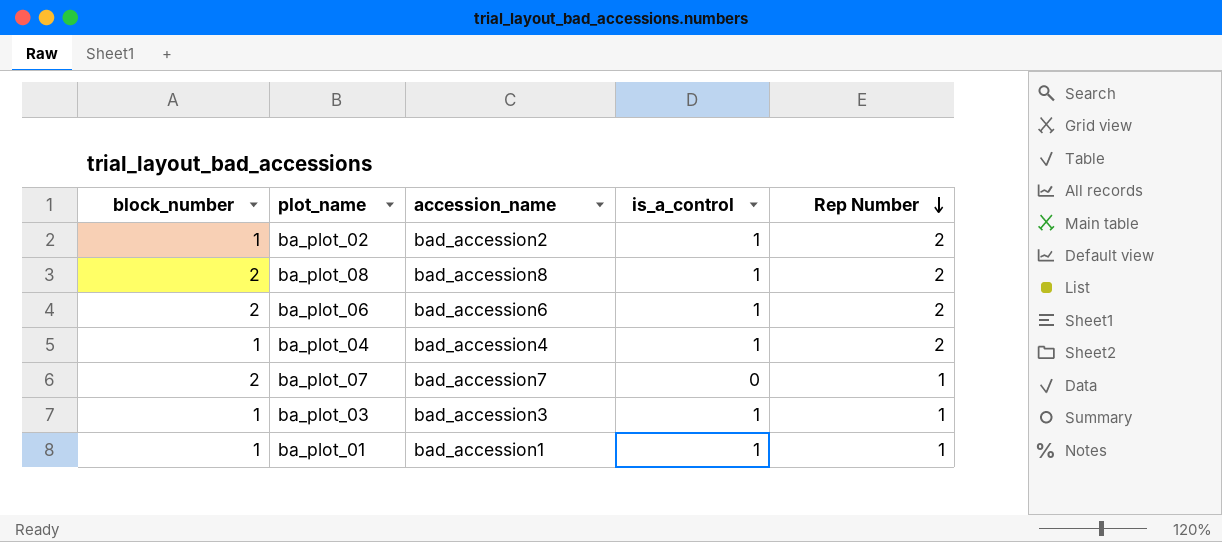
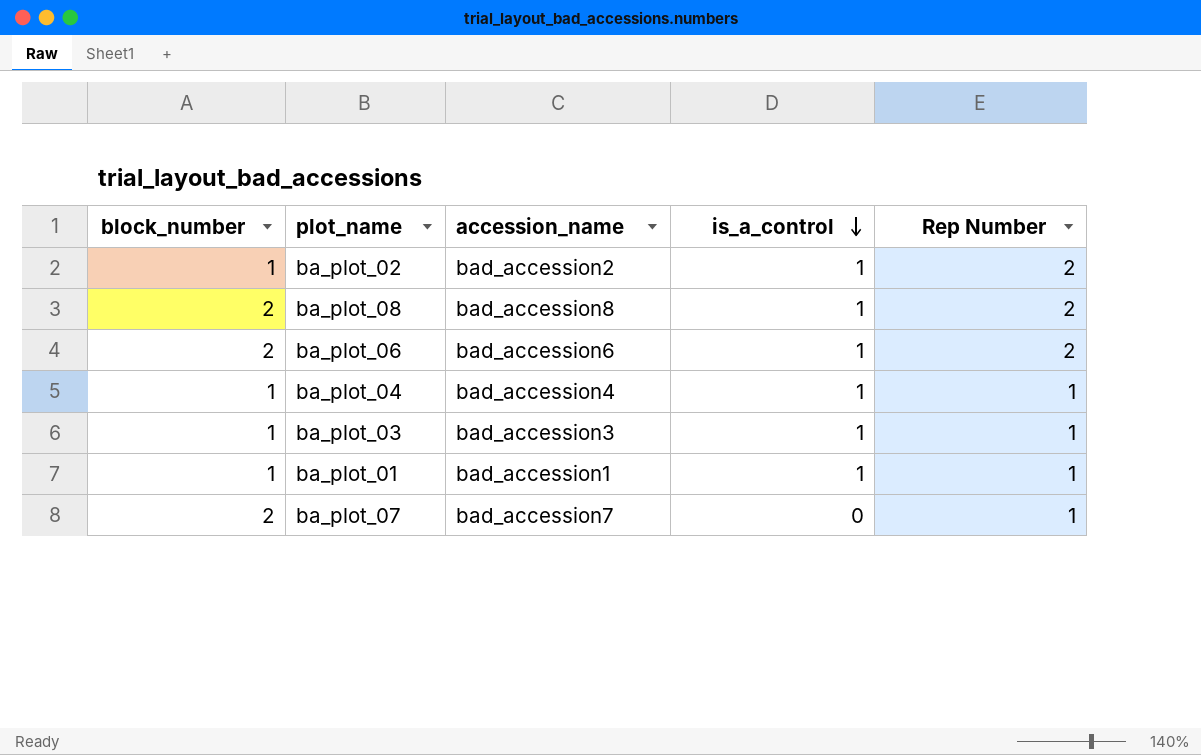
row order: Rep Number descending -> is_a_control descending
ba_plot_04 | Rep Number: 2 -> 1

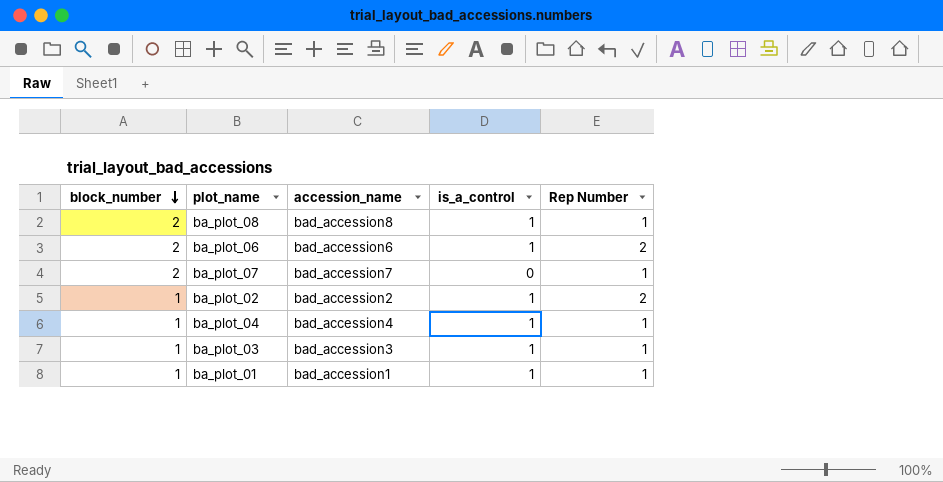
row order: is_a_control descending -> block_number descending
ba_plot_08 | Rep Number: 2 -> 1

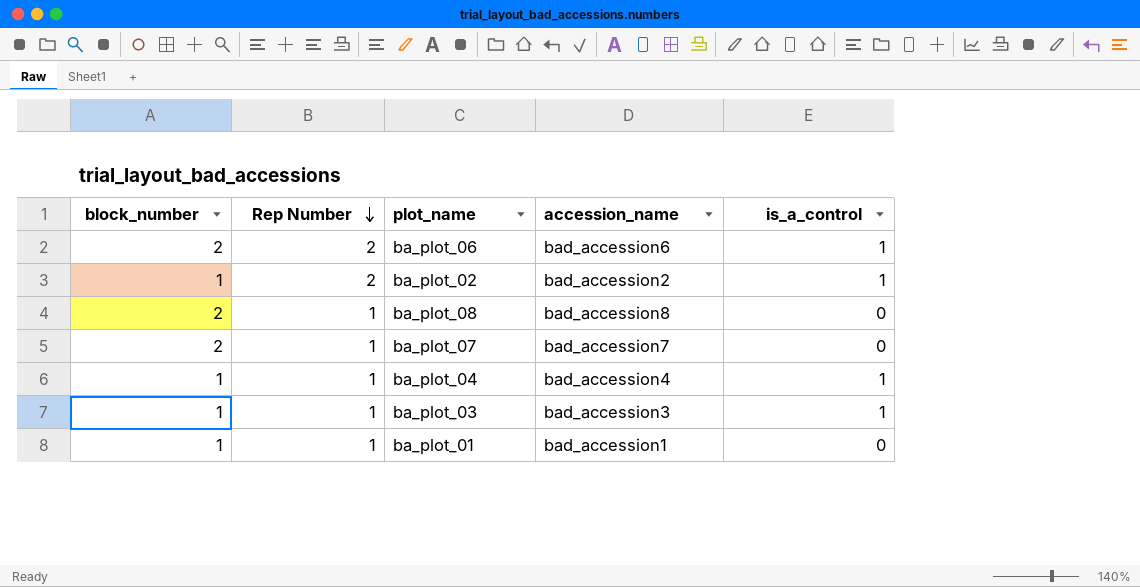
row order: block_number descending -> Rep Number descending
column Rep Number | position: 5 -> 2
ba_plot_08 | is_a_control: 1 -> 0
ba_plot_01 | is_a_control: 1 -> 0

